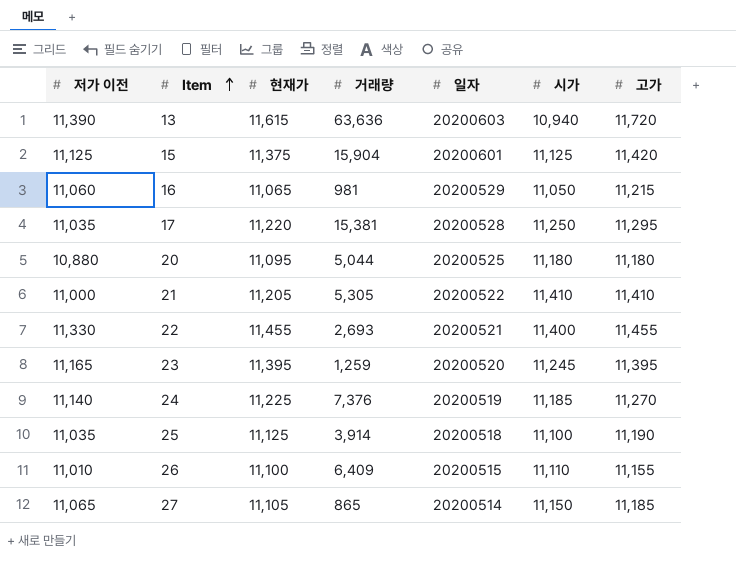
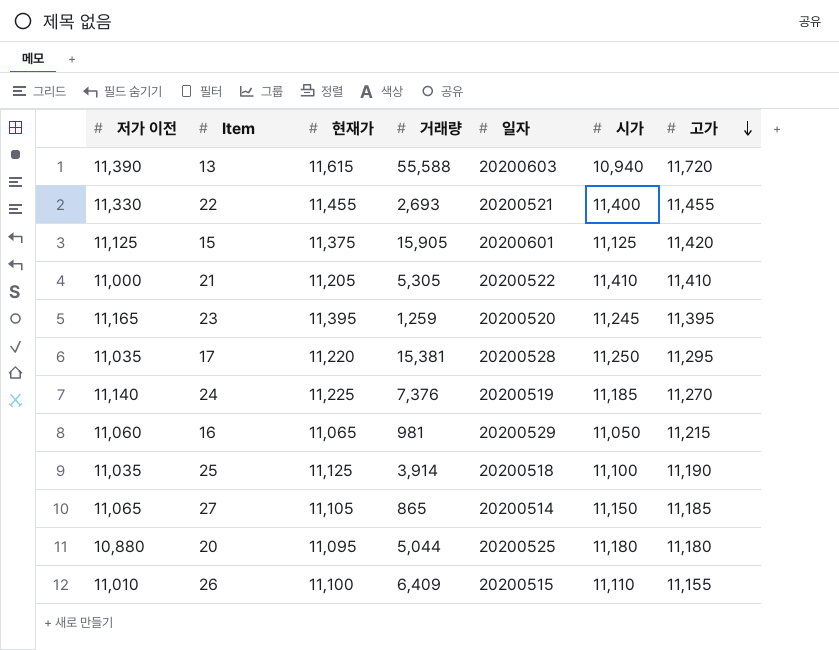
row order: Item ascending -> 고가 descending
13 | 거래량: 63,636 -> 55,588
15 | 거래량: 15,904 -> 15,905

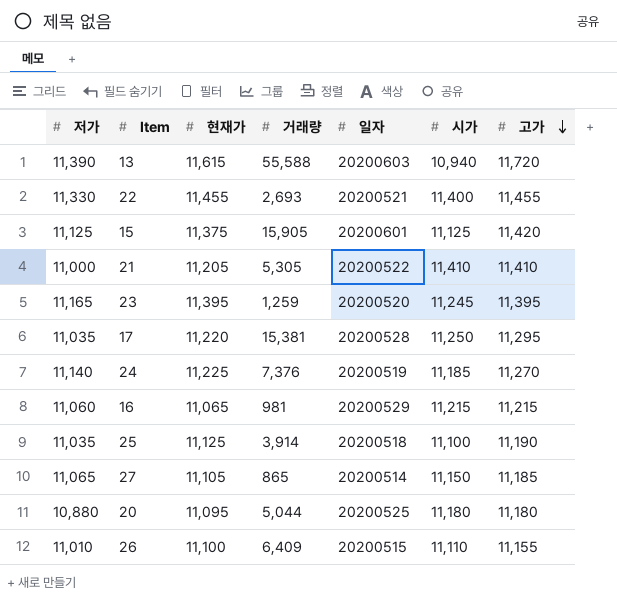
column name: 저가 이전 -> 저가
16 | 시가: 11,050 -> 11,215

